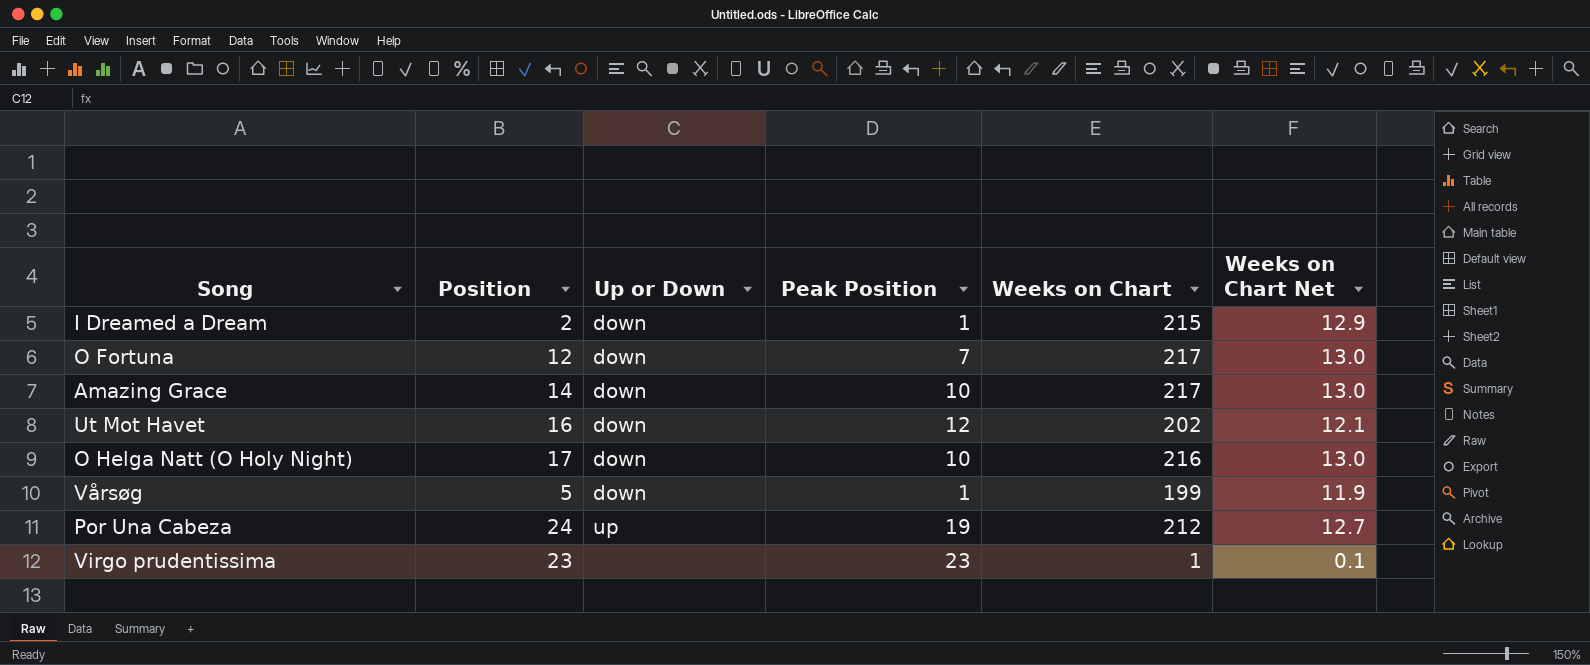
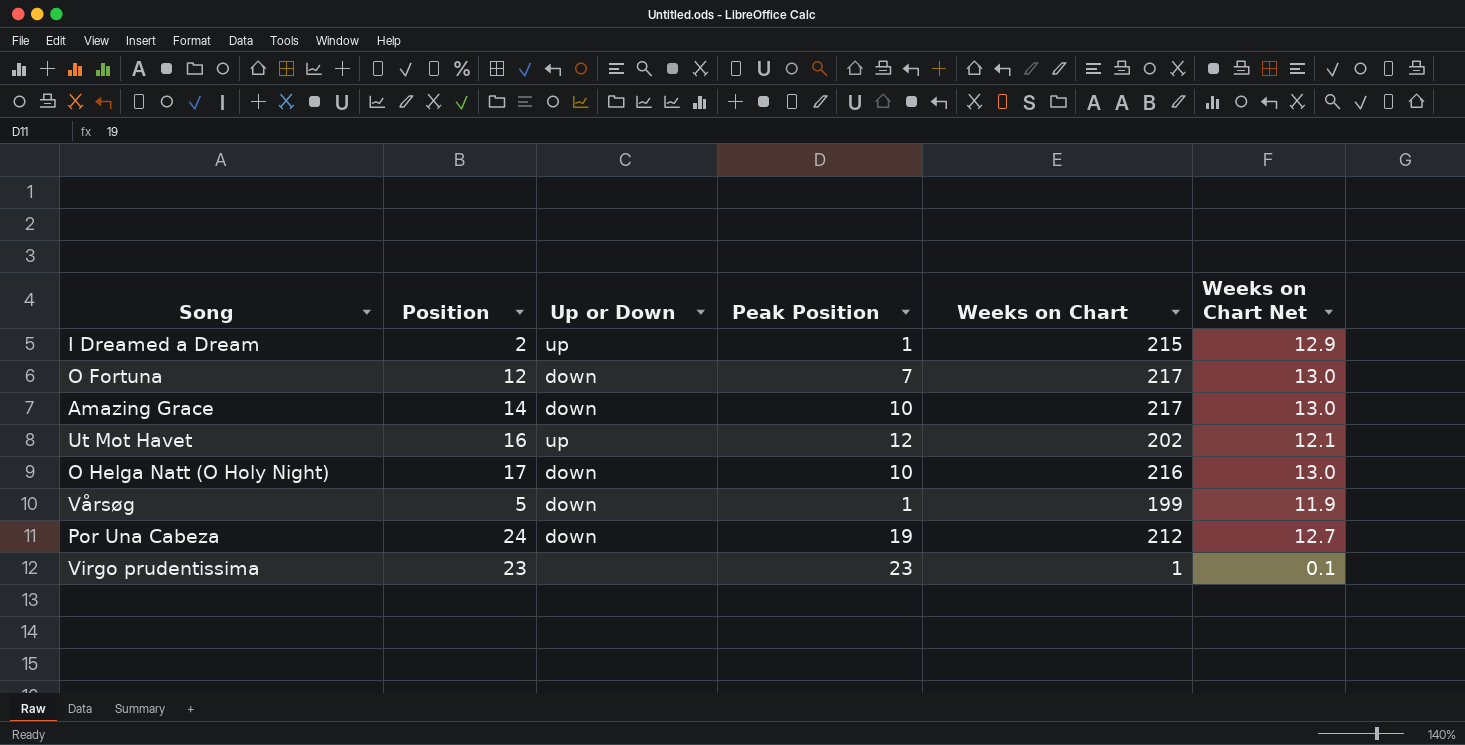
I Dreamed a Dream | Up or Down: down -> up
Ut Mot Havet | Up or Down: down -> up
Por Una Cabeza | Up or Down: up -> down

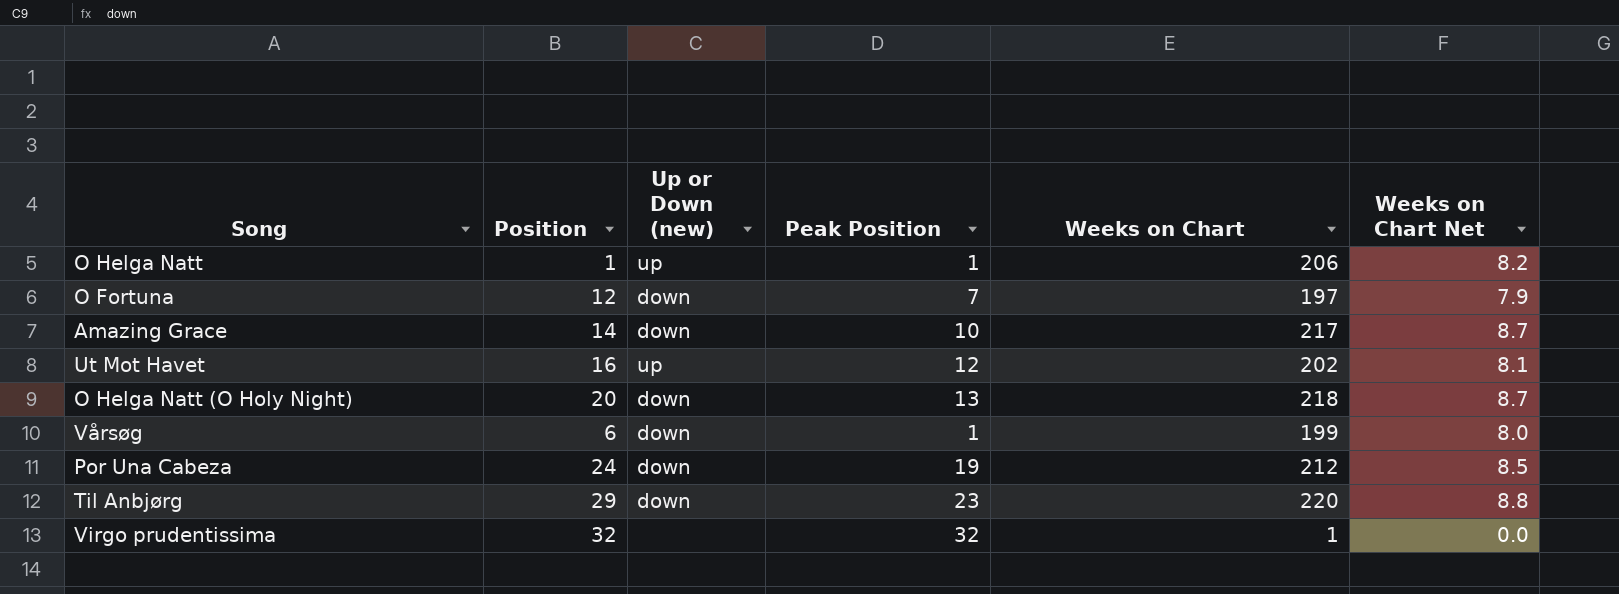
column name: Up or Down -> Up or Down (new)
column Weeks on Chart Net | formula: [Weeks on Chart] * 0.06 -> [Weeks on Chart] * 0.04
row I Dreamed a Dream: 2 | up | 1 | 215 | 12.9 -> none
row O Helga Natt: none -> 1 | up | 1 | 206 | 8.2
O Fortuna | Weeks on Chart: 217 -> 197
O Helga Natt (O Holy Night) | Position: 17 -> 20
O Helga Natt (O Holy Night) | Peak Position: 10 -> 13
O Helga Natt (O Holy Night) | Weeks on Chart: 216 -> 218
Vårsøg | Position: 5 -> 6
row Til Anbjørg: none -> 29 | down | 23 | 220 | 8.8
Virgo prudentissima | Position: 23 -> 32
Virgo prudentissima | Peak Position: 23 -> 32

